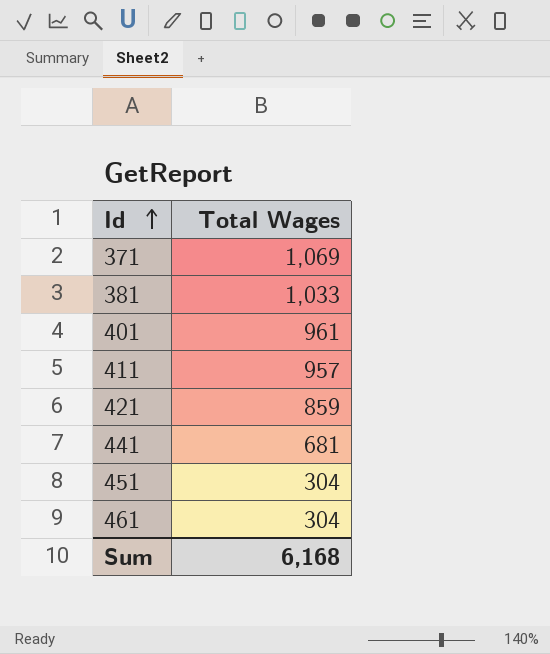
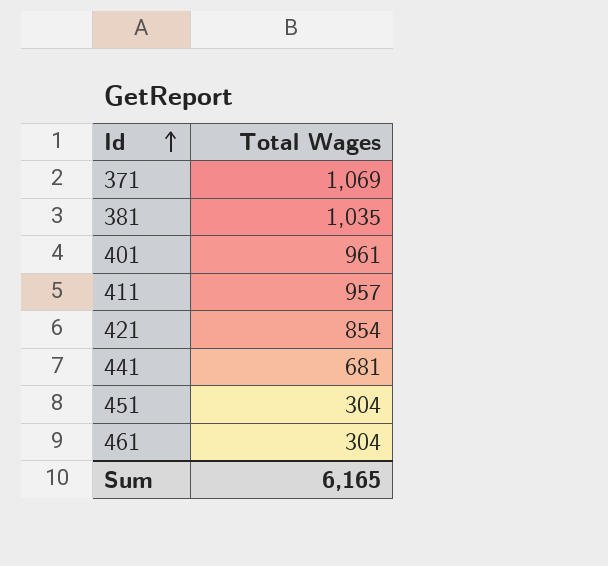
381 | Total Wages: 1,033 -> 1,035
421 | Total Wages: 859 -> 854
Sum | Total Wages: 6,168 -> 6,165

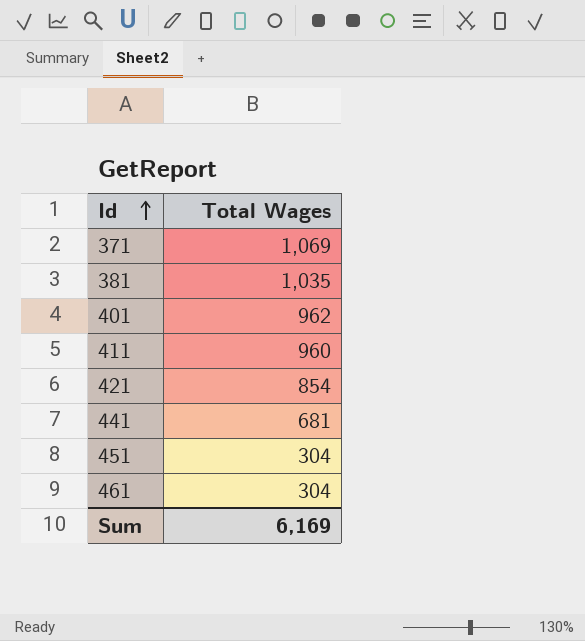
401 | Total Wages: 961 -> 962
411 | Total Wages: 957 -> 960
Sum | Total Wages: 6,165 -> 6,169

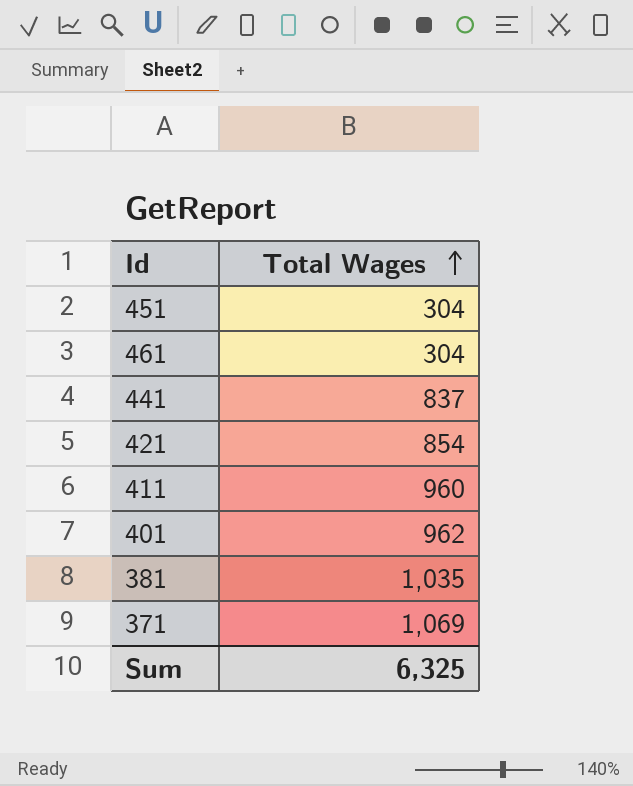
row order: Id ascending -> Total Wages ascending
441 | Total Wages: 681 -> 837
Sum | Total Wages: 6,169 -> 6,325

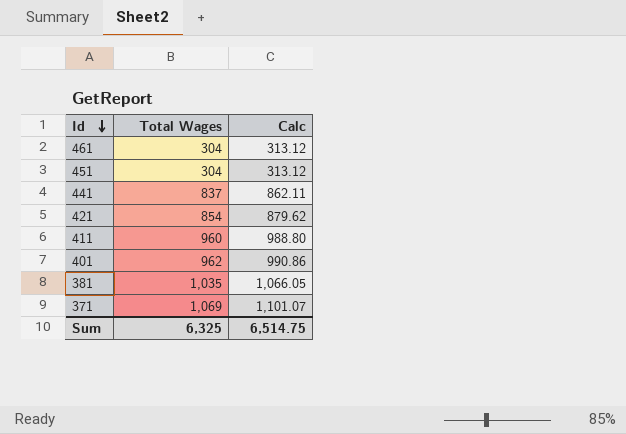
row order: Total Wages ascending -> Id descending
column Calc | formula: none -> [Total Wages] * 1.03

